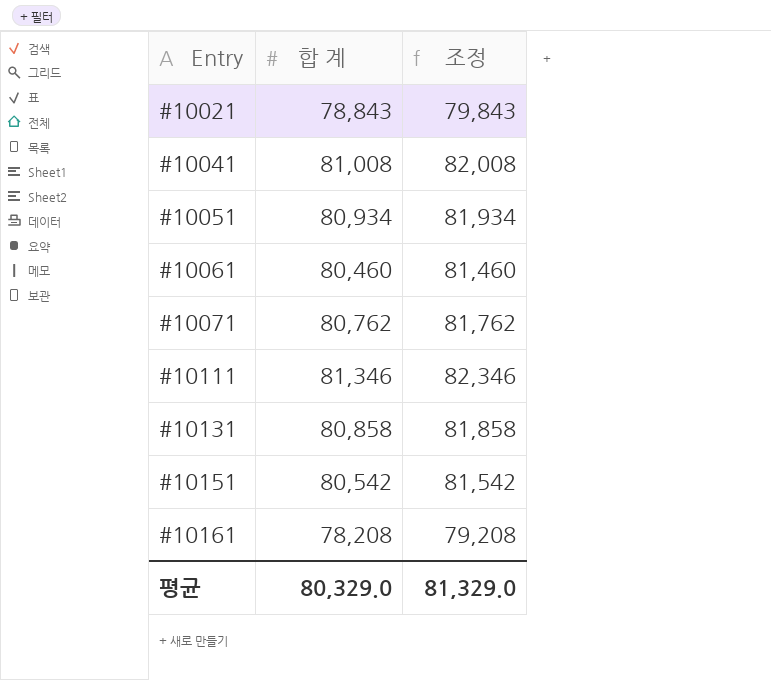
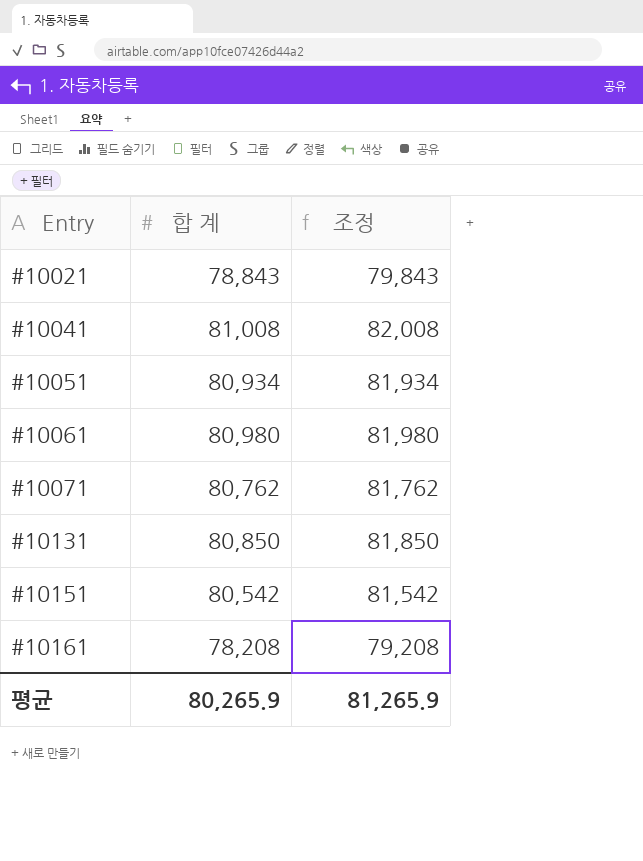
row #10111: 81,346 | 82,346 -> none
#10061 | 합 계: 80,460 -> 80,980
#10061 | 조정: 81,460 -> 81,980
#10131 | 합 계: 80,858 -> 80,850
#10131 | 조정: 81,858 -> 81,850
평균 | 합 계: 80,329.0 -> 80,265.9
평균 | 조정: 81,329.0 -> 81,265.9

